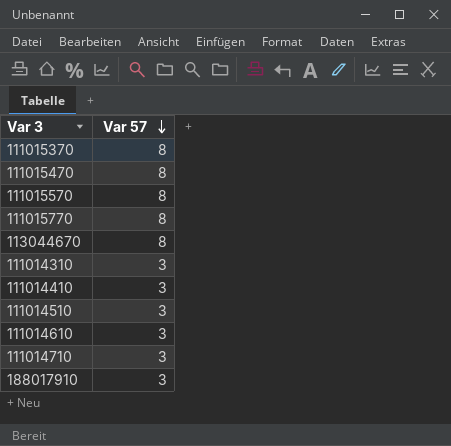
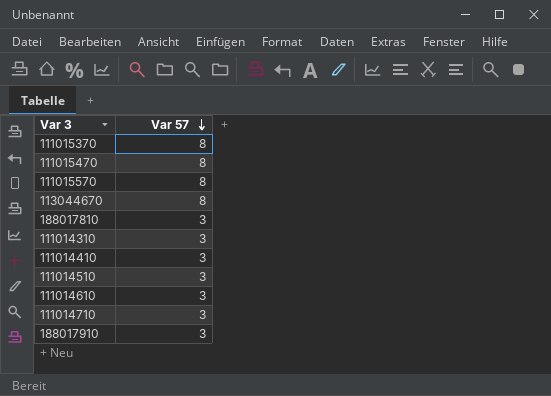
row 111015770: 8 -> none
row 188017810: none -> 3

